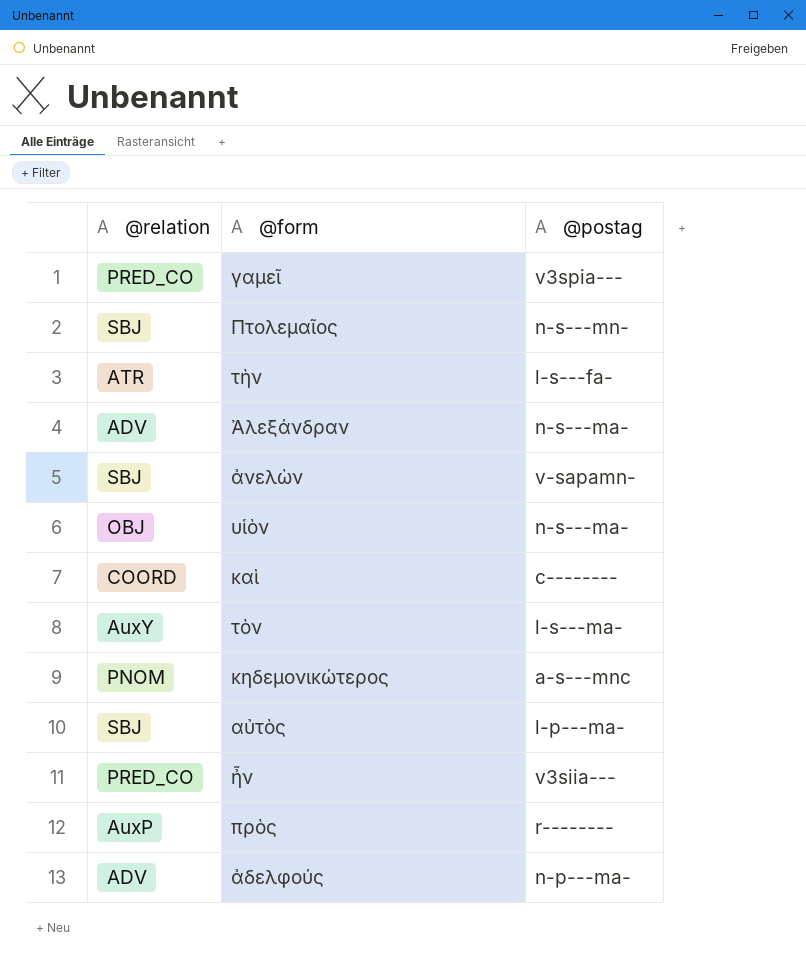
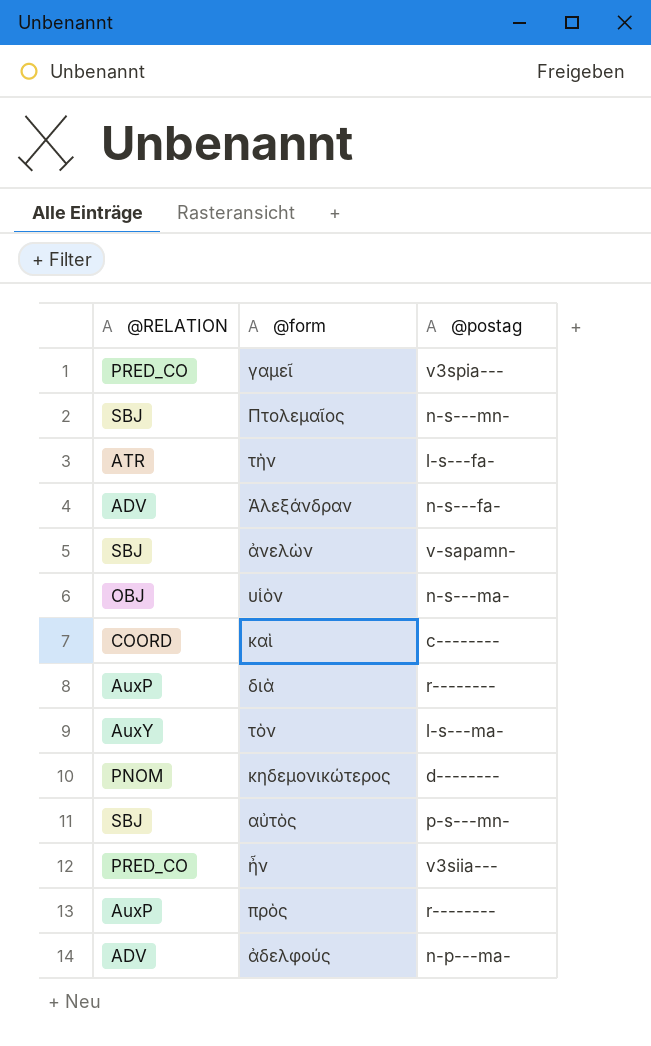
column name: @relation -> @RELATION
Ἀλεξάνδραν | @postag: n-s---ma- -> n-s---fa-
row διὰ: none -> AuxP | r--------
κηδεμονικώτερος | @postag: a-s---mnc -> d--------
αὐτὸς | @postag: l-p---ma- -> p-s---mn-

